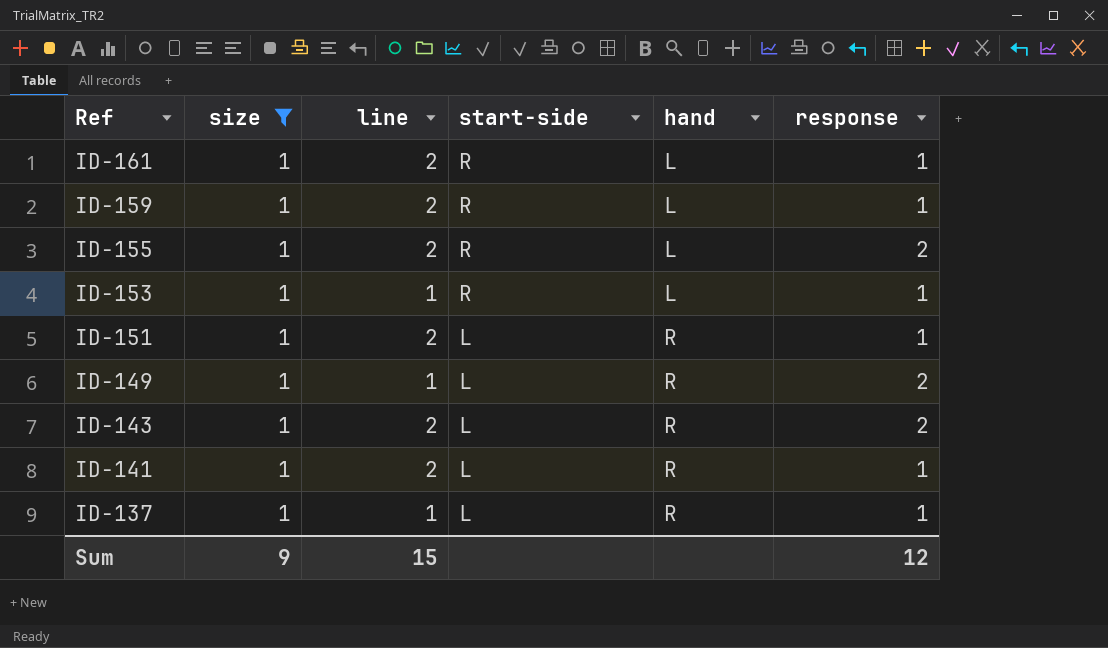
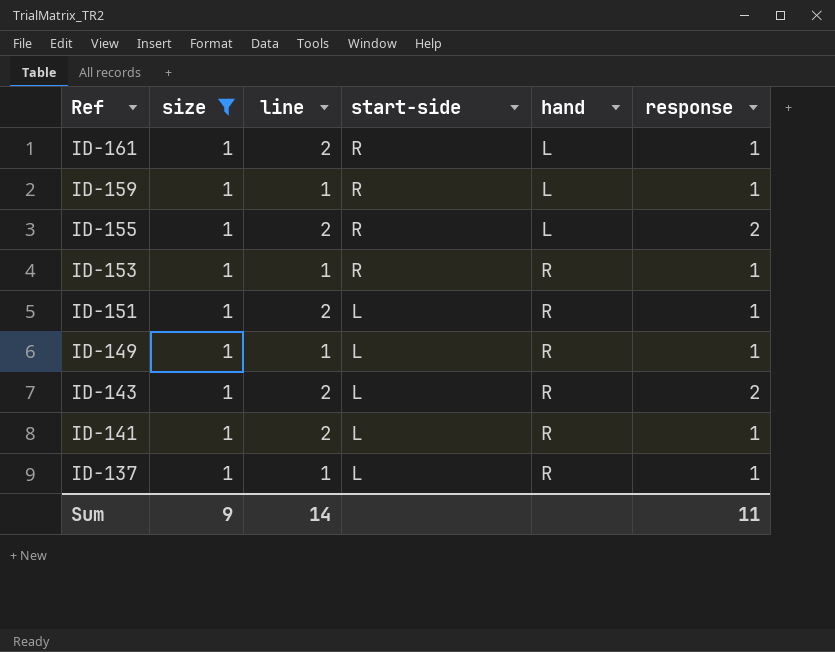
ID-159 | line: 2 -> 1
ID-153 | hand: L -> R
ID-149 | response: 2 -> 1
Sum | line: 15 -> 14
Sum | response: 12 -> 11

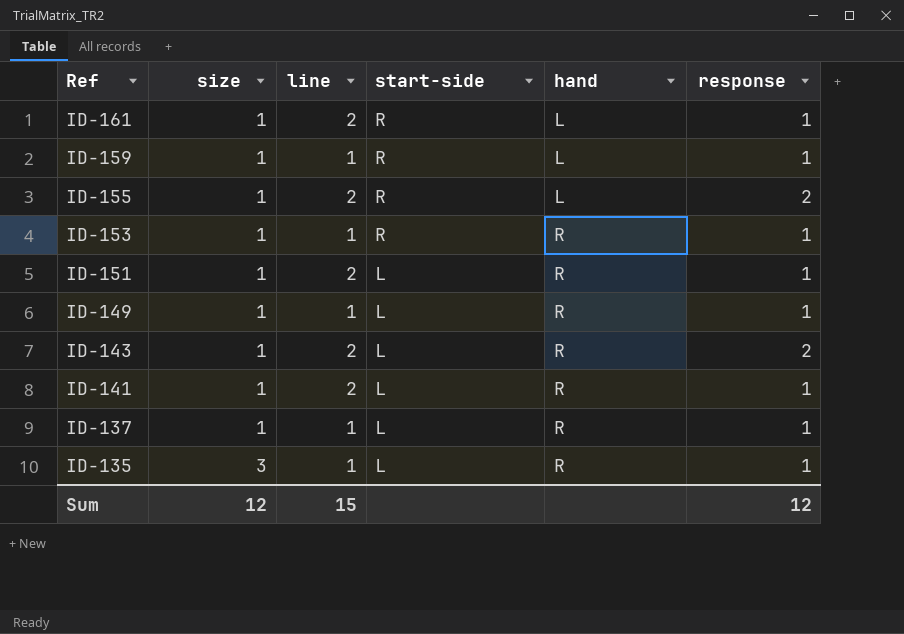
filter: size = 1 -> none
Sum | size: 9 -> 12
Sum | line: 14 -> 15
Sum | response: 11 -> 12

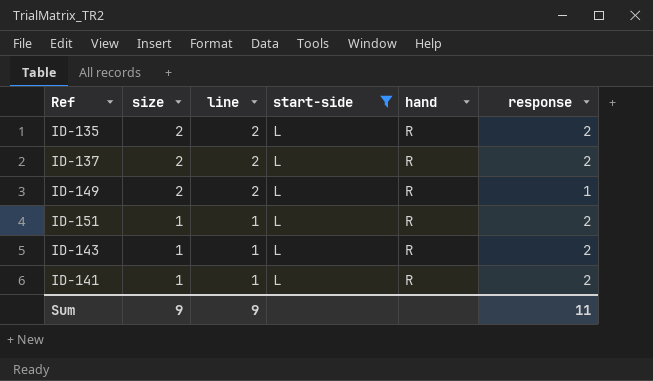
filter: none -> start-side = L
row order: Ref descending -> size descending
ID-135 | size: 3 -> 2
ID-135 | line: 1 -> 2
ID-135 | response: 1 -> 2
ID-137 | size: 1 -> 2
ID-137 | line: 1 -> 2
ID-137 | response: 1 -> 2
ID-149 | size: 1 -> 2
ID-149 | line: 1 -> 2
ID-151 | line: 2 -> 1
ID-151 | response: 1 -> 2
ID-143 | line: 2 -> 1
ID-141 | line: 2 -> 1
ID-141 | response: 1 -> 2
Sum | size: 12 -> 9
Sum | line: 15 -> 9
Sum | response: 12 -> 11

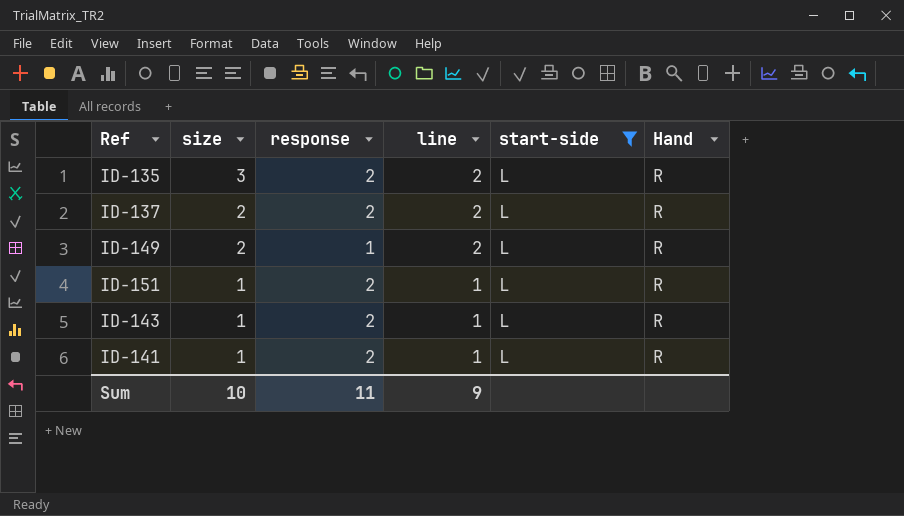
column response | position: 6 -> 3
column name: hand -> Hand
ID-135 | size: 2 -> 3
Sum | size: 9 -> 10

